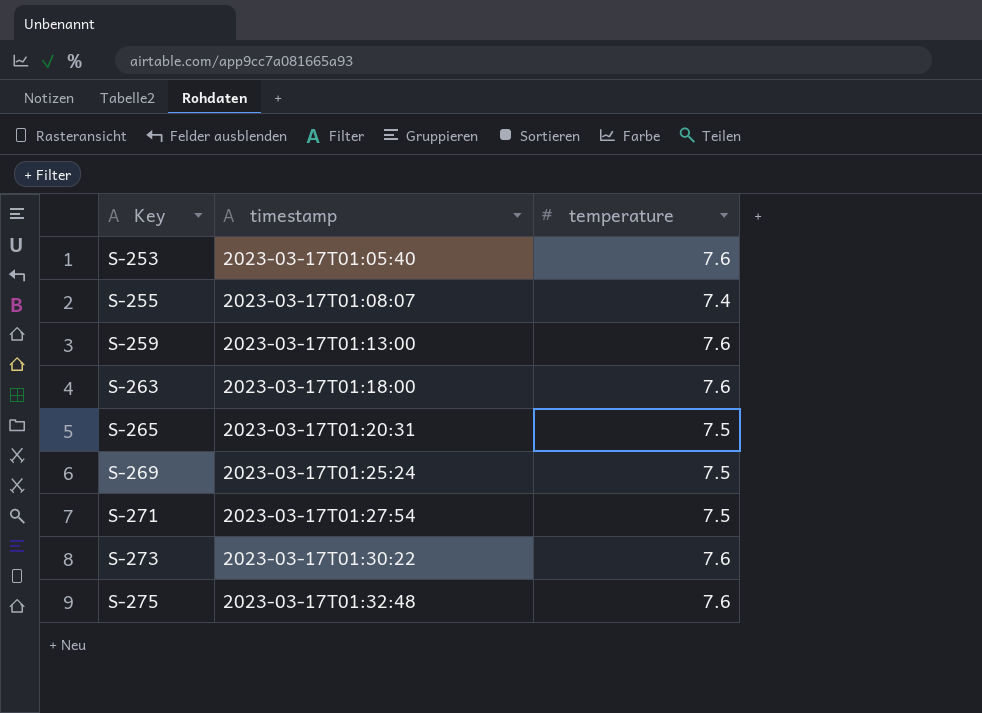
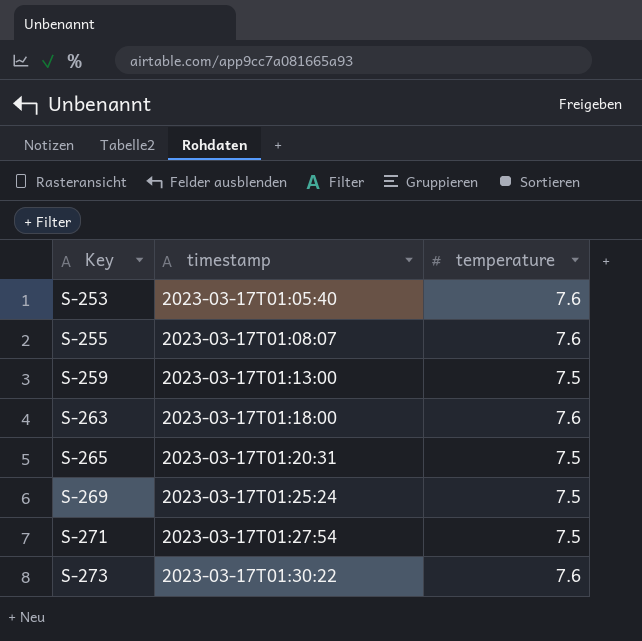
row S-275: 2023-03-17T01:32:48 | 7.6 -> none
S-255 | temperature: 7.4 -> 7.6
S-259 | temperature: 7.6 -> 7.5

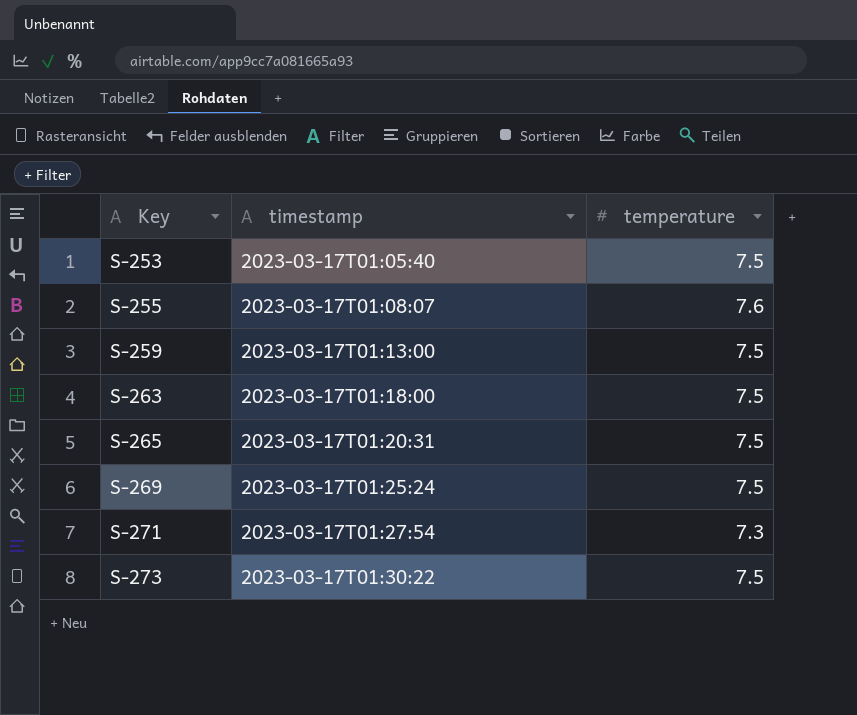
S-253 | temperature: 7.6 -> 7.5
S-263 | temperature: 7.6 -> 7.5
S-271 | temperature: 7.5 -> 7.3
S-273 | temperature: 7.6 -> 7.5

